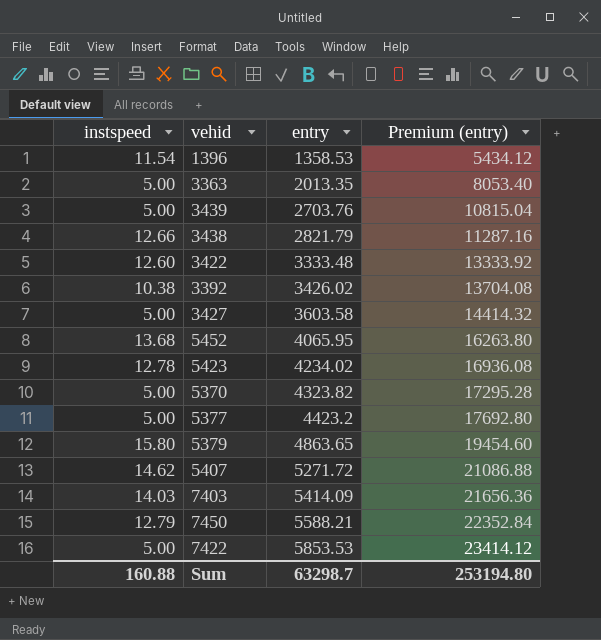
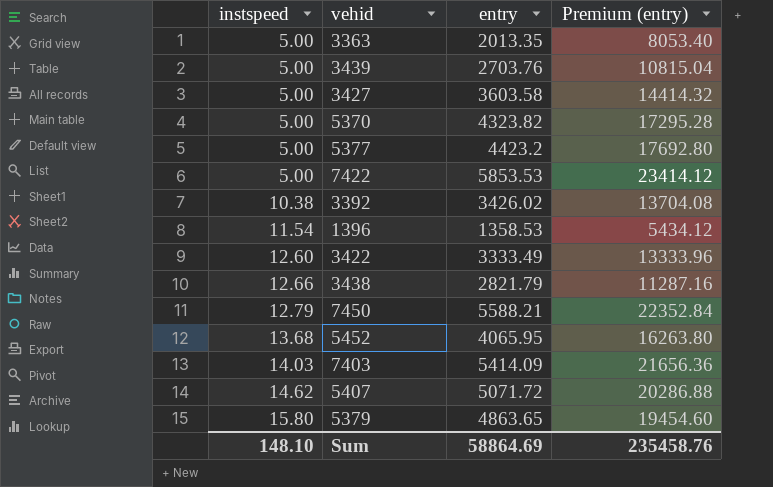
row order: entry ascending -> instspeed ascending
row 5423: 12.78 | 4234.02 | 16936.08 -> none
3422 | entry: 3333.48 -> 3333.49
3422 | Premium (entry): 13333.92 -> 13333.96
5407 | entry: 5271.72 -> 5071.72
5407 | Premium (entry): 21086.88 -> 20286.88
Sum | instspeed: 160.88 -> 148.10
Sum | entry: 63298.7 -> 58864.69
Sum | Premium (entry): 253194.80 -> 235458.76

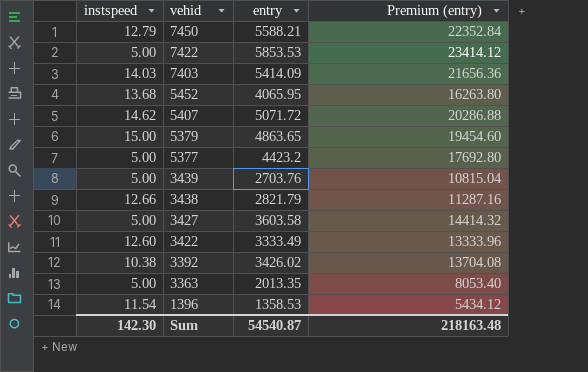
row order: instspeed ascending -> vehid descending
row 5370: 5.00 | 4323.82 | 17295.28 -> none
5379 | instspeed: 15.80 -> 15.00
Sum | instspeed: 148.10 -> 142.30
Sum | entry: 58864.69 -> 54540.87
Sum | Premium (entry): 235458.76 -> 218163.48

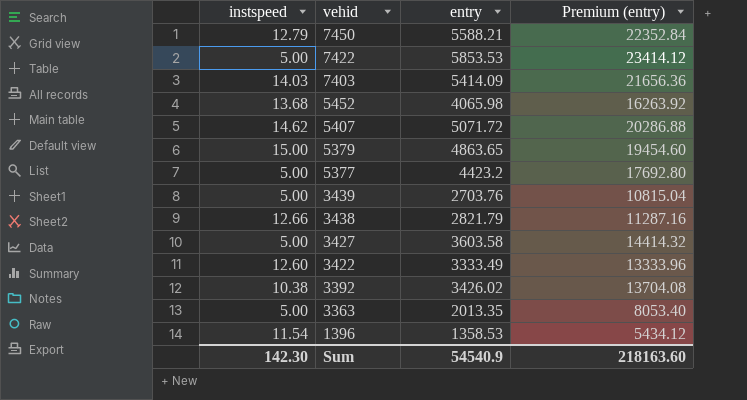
5452 | entry: 4065.95 -> 4065.98
5452 | Premium (entry): 16263.80 -> 16263.92
Sum | entry: 54540.87 -> 54540.9
Sum | Premium (entry): 218163.48 -> 218163.60

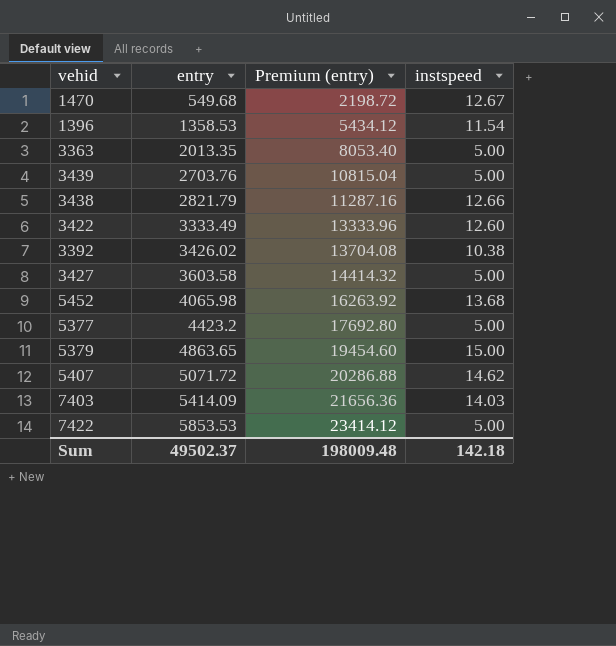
row order: vehid descending -> entry ascending
column instspeed | position: 1 -> 4
row 7450: 12.79 | 5588.21 | 22352.84 -> none
row 1470: none -> 549.68 | 2198.72 | 12.67
Sum | entry: 54540.9 -> 49502.37
Sum | Premium (entry): 218163.60 -> 198009.48
Sum | instspeed: 142.30 -> 142.18

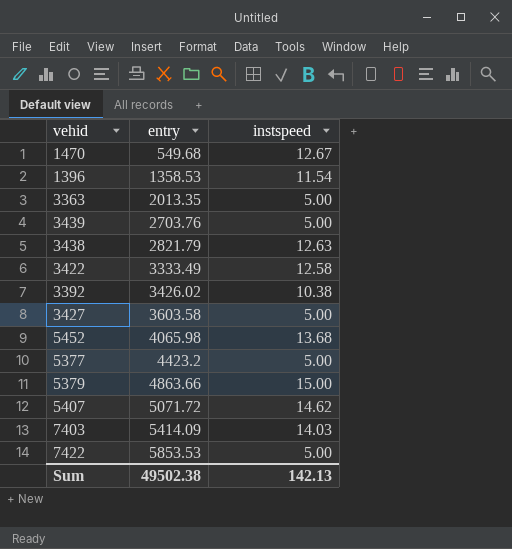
column Premium (entry) | formula: [entry] * 4 -> none
3438 | instspeed: 12.66 -> 12.63
3422 | instspeed: 12.60 -> 12.58
5379 | entry: 4863.65 -> 4863.66
Sum | entry: 49502.37 -> 49502.38
Sum | instspeed: 142.18 -> 142.13

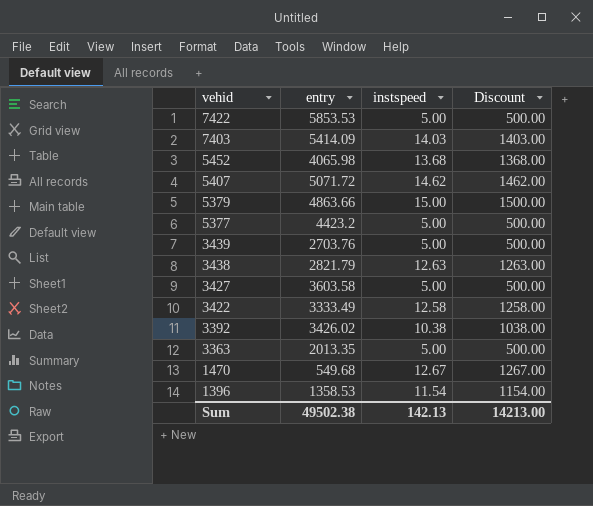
row order: entry ascending -> vehid descending
column Discount | formula: none -> [instspeed] * 100

